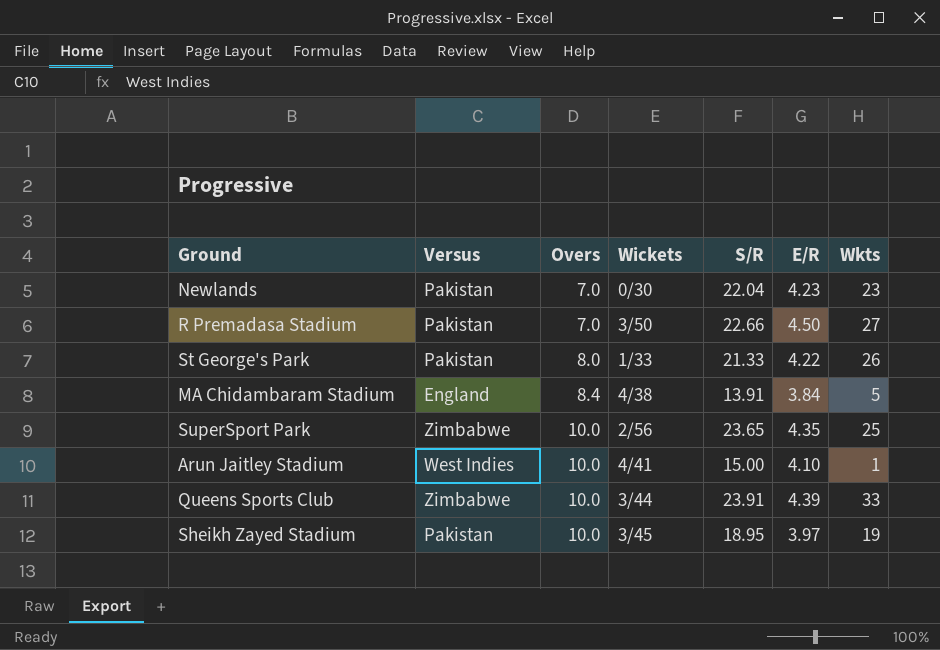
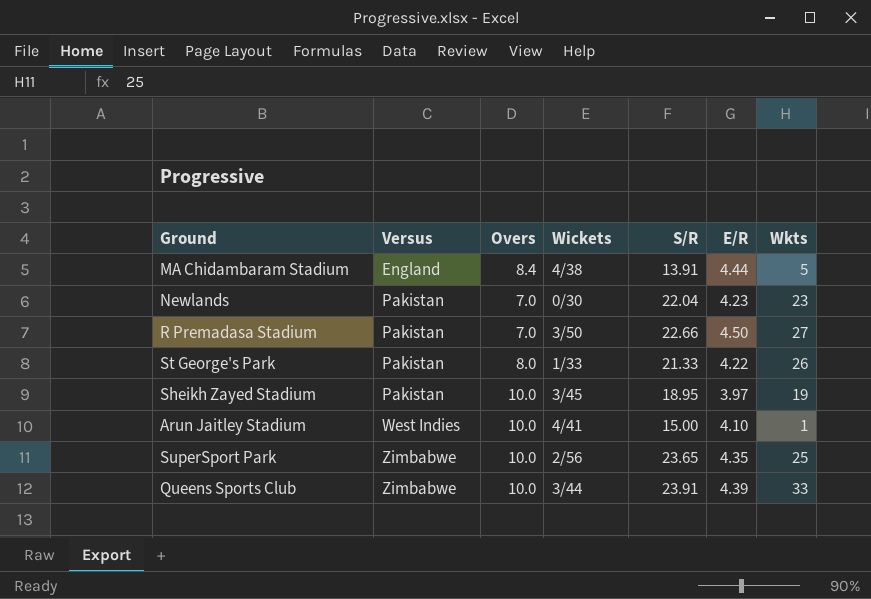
row order: Overs ascending -> Versus ascending
MA Chidambaram Stadium | E/R: 3.84 -> 4.44

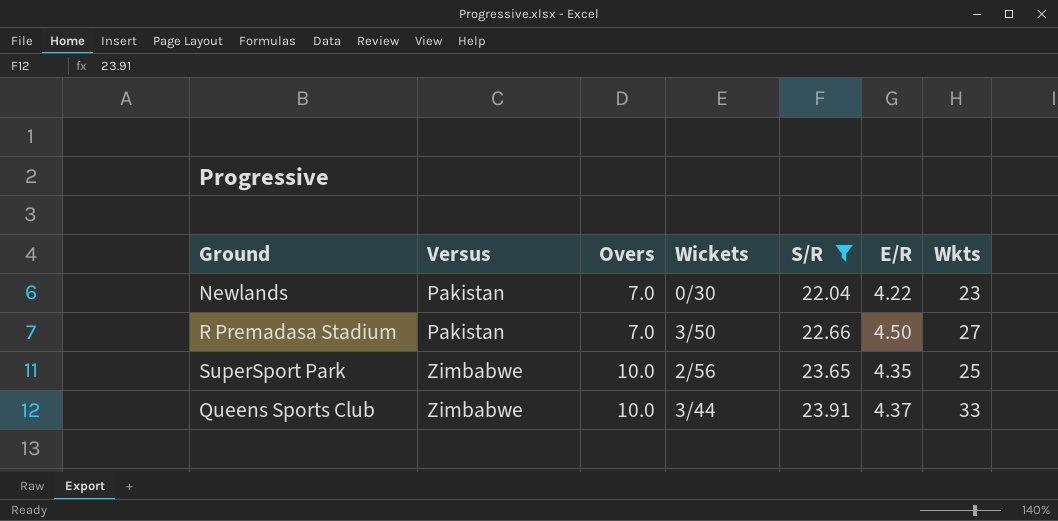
filter: none -> S/R >= 22.04
Newlands | E/R: 4.23 -> 4.22
Queens Sports Club | E/R: 4.39 -> 4.37

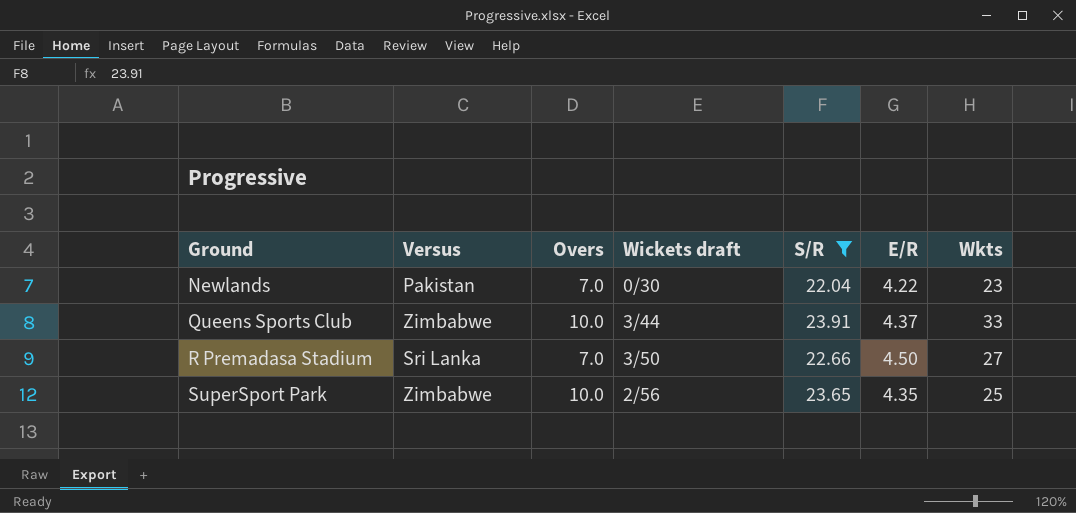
row order: Versus ascending -> Ground ascending
column name: Wickets -> Wickets draft
R Premadasa Stadium | Versus: Pakistan -> Sri Lanka

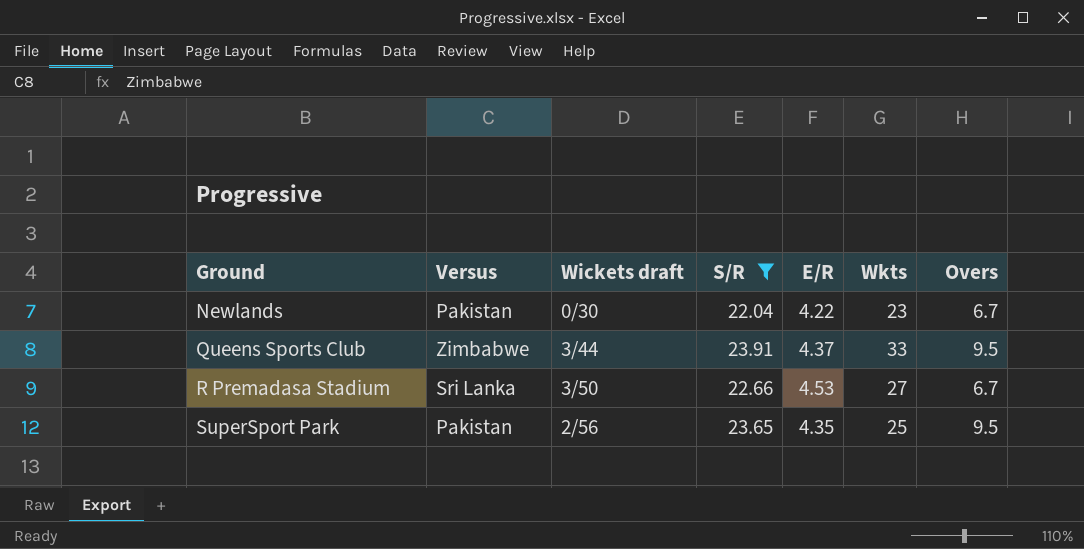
column Overs | position: 3 -> 7
Newlands | Overs: 7.0 -> 6.7
Queens Sports Club | Overs: 10.0 -> 9.5
R Premadasa Stadium | E/R: 4.50 -> 4.53
R Premadasa Stadium | Overs: 7.0 -> 6.7
SuperSport Park | Versus: Zimbabwe -> Pakistan
SuperSport Park | Overs: 10.0 -> 9.5

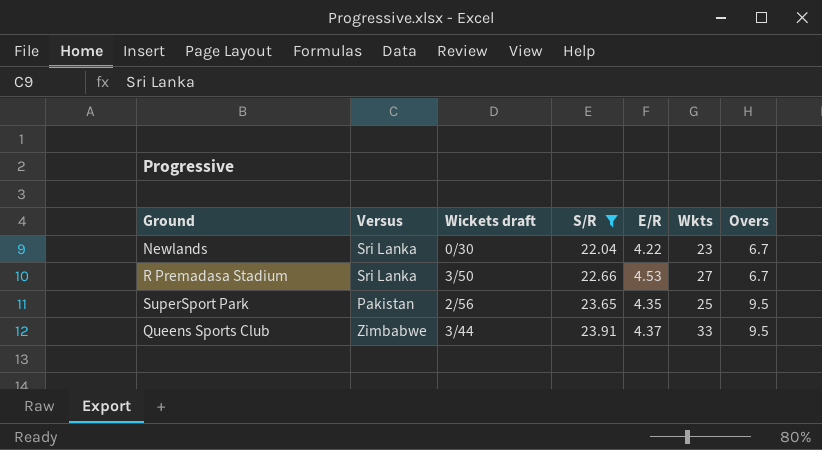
row order: Ground ascending -> S/R ascending
Newlands | Versus: Pakistan -> Sri Lanka

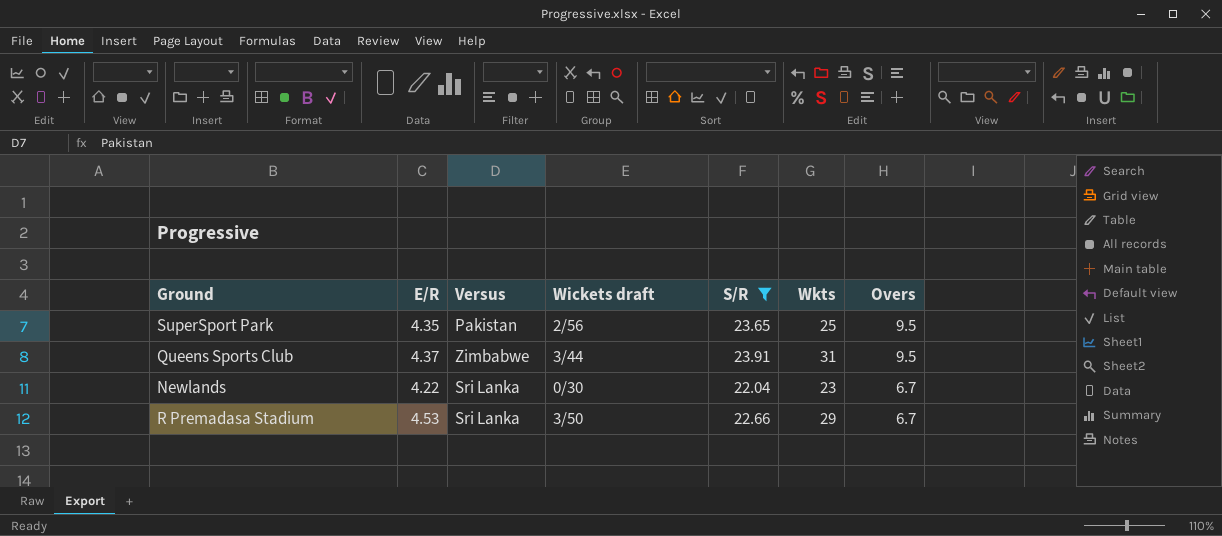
row order: S/R ascending -> Overs descending
column E/R | position: 5 -> 2
Queens Sports Club | Wkts: 33 -> 31
R Premadasa Stadium | Wkts: 27 -> 29

